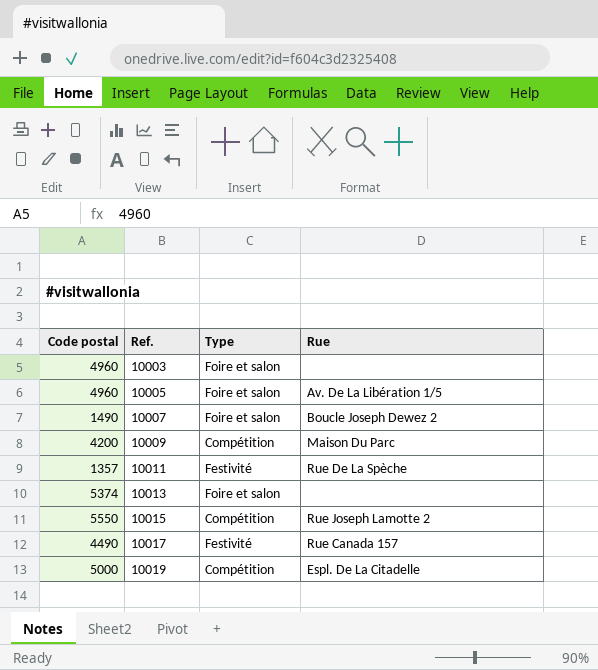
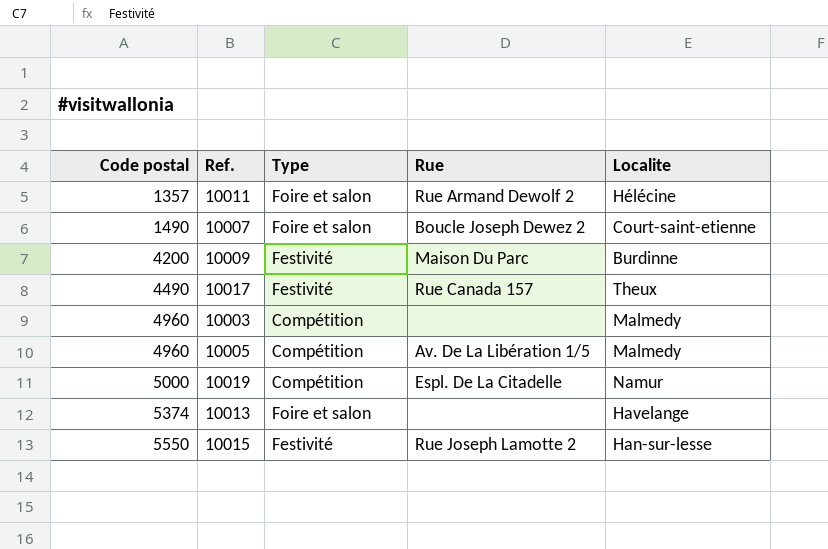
row order: Ref. ascending -> Code postal ascending
column Localite | position: none -> 5
10011 | Type: Festivité -> Foire et salon
10011 | Rue: Rue De La Spèche -> Rue Armand Dewolf 2
10009 | Type: Compétition -> Festivité
10003 | Type: Foire et salon -> Compétition
10005 | Type: Foire et salon -> Compétition
10015 | Type: Compétition -> Festivité

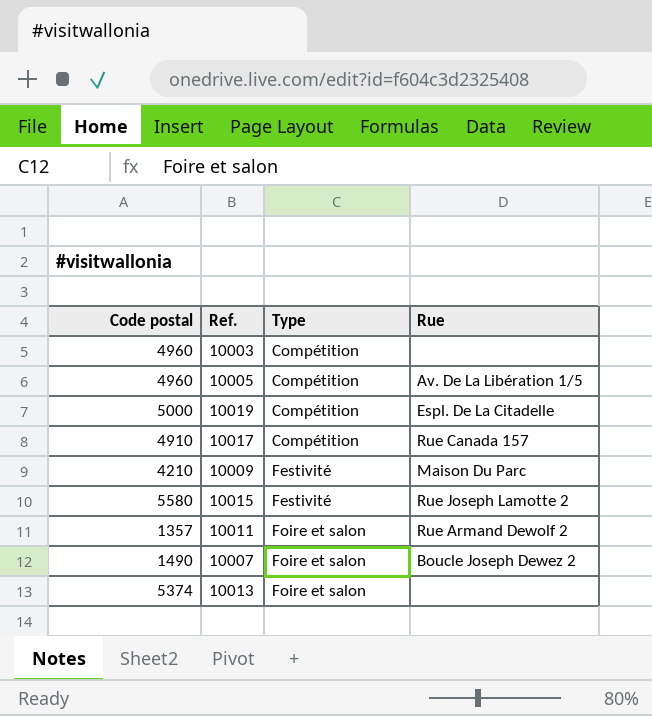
row order: Code postal ascending -> Type ascending
column Localite | position: 5 -> none
10017 | Code postal: 4490 -> 4910
10017 | Type: Festivité -> Compétition
10009 | Code postal: 4200 -> 4210
10015 | Code postal: 5550 -> 5580

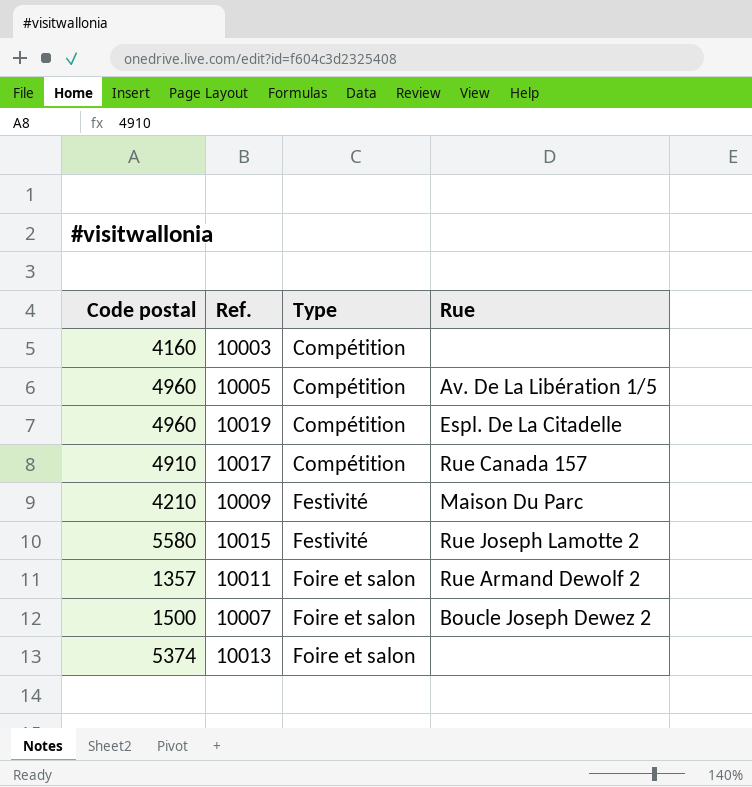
10003 | Code postal: 4960 -> 4160
10019 | Code postal: 5000 -> 4960
10007 | Code postal: 1490 -> 1500

